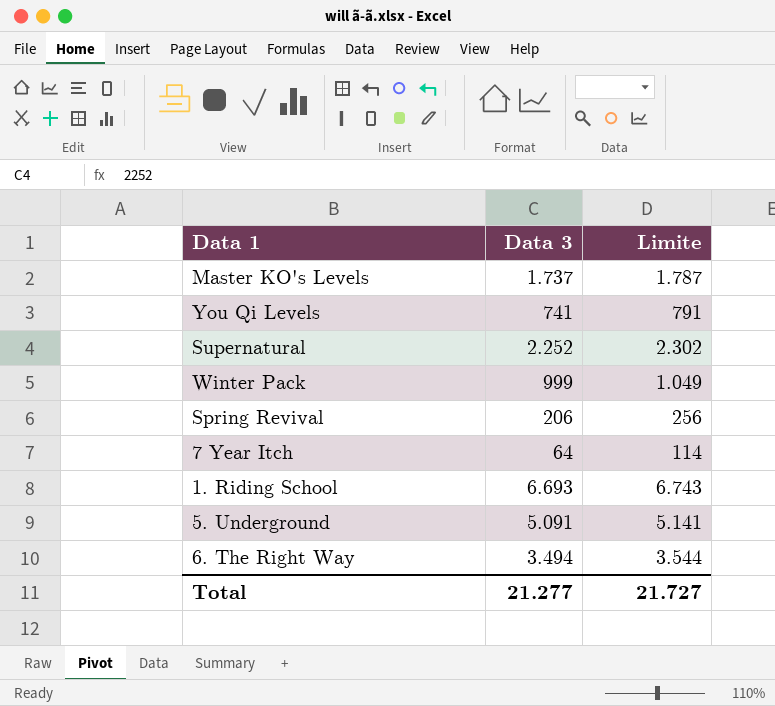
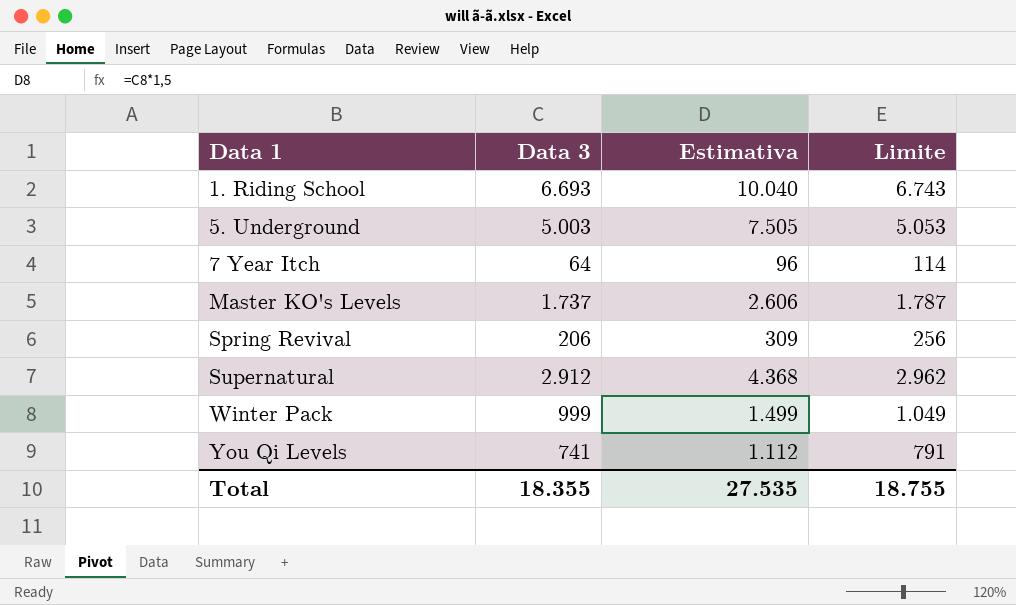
row order: none -> Data 1 ascending
column Estimativa | formula: none -> [Data 3] * 1,5
row 6. The Right Way: 3.494 | 3.544 -> none
5. Underground | Data 3: 5.091 -> 5.003
5. Underground | Limite: 5.141 -> 5.053
Supernatural | Data 3: 2.252 -> 2.912
Supernatural | Limite: 2.302 -> 2.962
Total | Data 3: 21.277 -> 18.355
Total | Limite: 21.727 -> 18.755

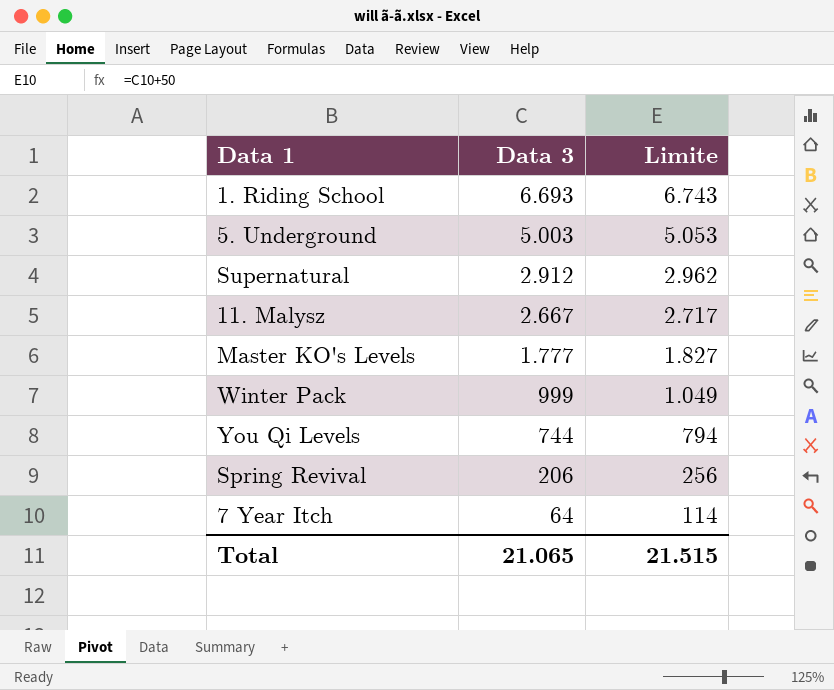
row order: Data 1 ascending -> Data 3 descending
column Estimativa | formula: [Data 3] * 1,5 -> none
row 11. Malysz: none -> 2.667 | 2.717
Master KO's Levels | Data 3: 1.737 -> 1.777
Master KO's Levels | Limite: 1.787 -> 1.827
You Qi Levels | Data 3: 741 -> 744
You Qi Levels | Limite: 791 -> 794
Total | Data 3: 18.355 -> 21.065
Total | Limite: 18.755 -> 21.515

